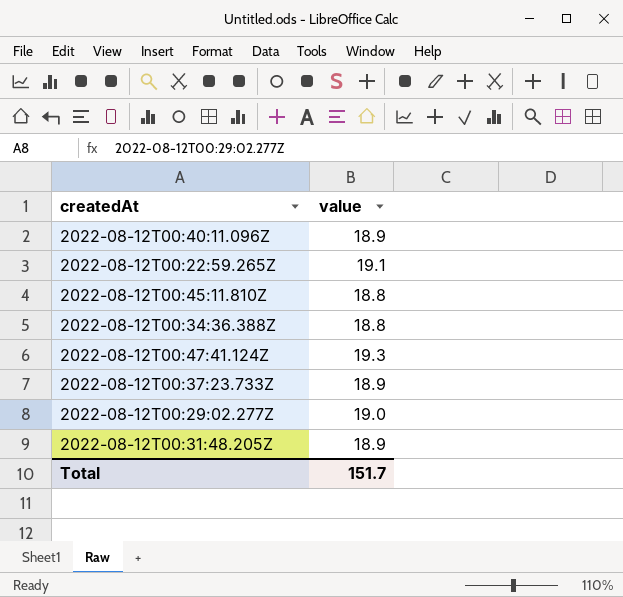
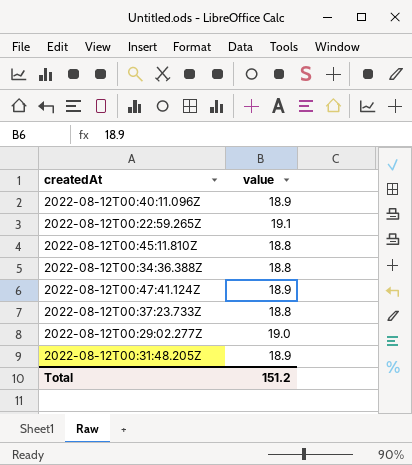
2022-08-12T00:47:41.124Z | value: 19.3 -> 18.9
2022-08-12T00:37:23.733Z | value: 18.9 -> 18.8
Total | value: 151.7 -> 151.2

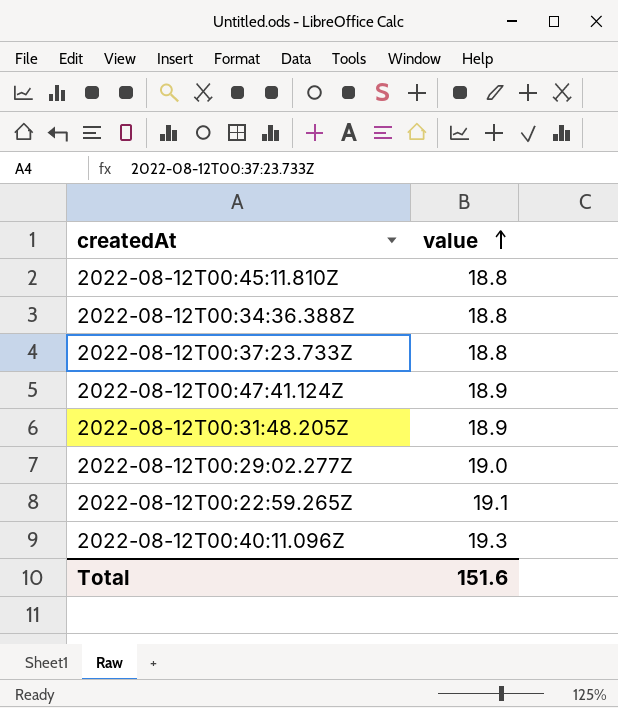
row order: none -> value ascending
2022-08-12T00:40:11.096Z | value: 18.9 -> 19.3
Total | value: 151.2 -> 151.6

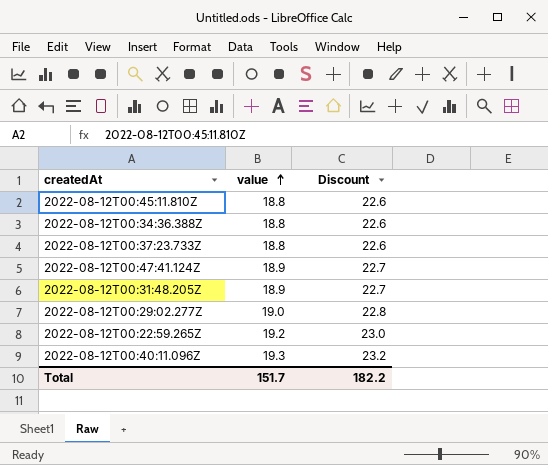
column Discount | formula: none -> [value] * 1.2
2022-08-12T00:22:59.265Z | value: 19.1 -> 19.2
Total | value: 151.6 -> 151.7

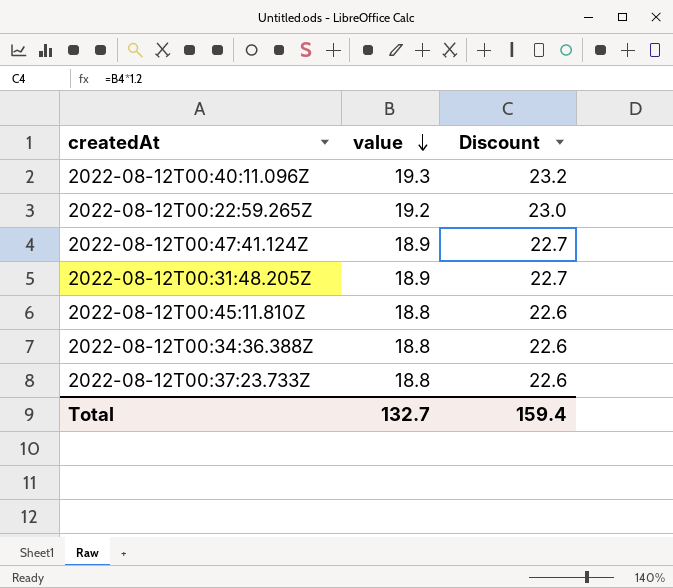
row order: value ascending -> value descending
row 2022-08-12T00:29:02.277Z: 19.0 | 22.8 -> none
Total | value: 151.7 -> 132.7
Total | Discount: 182.2 -> 159.4

